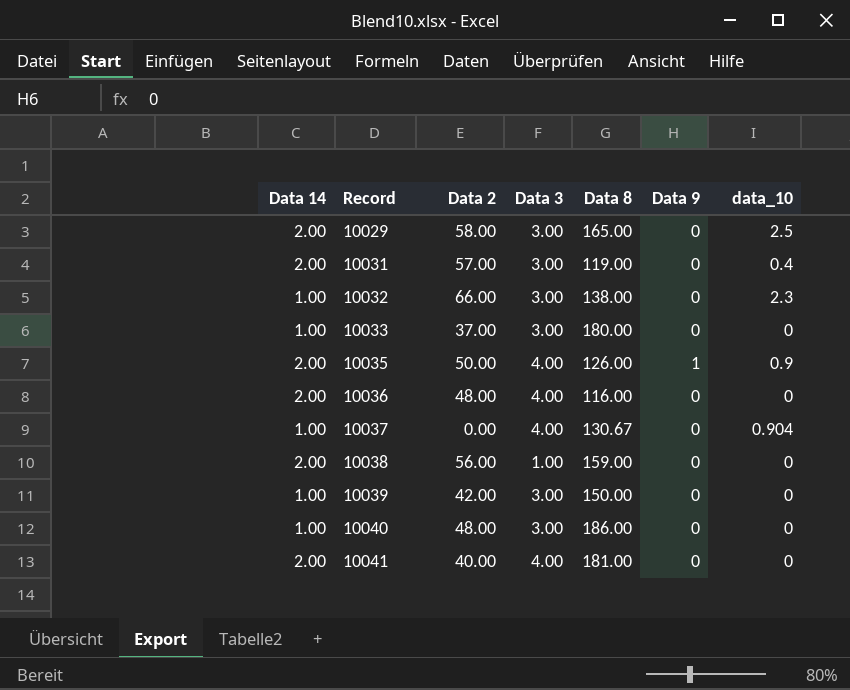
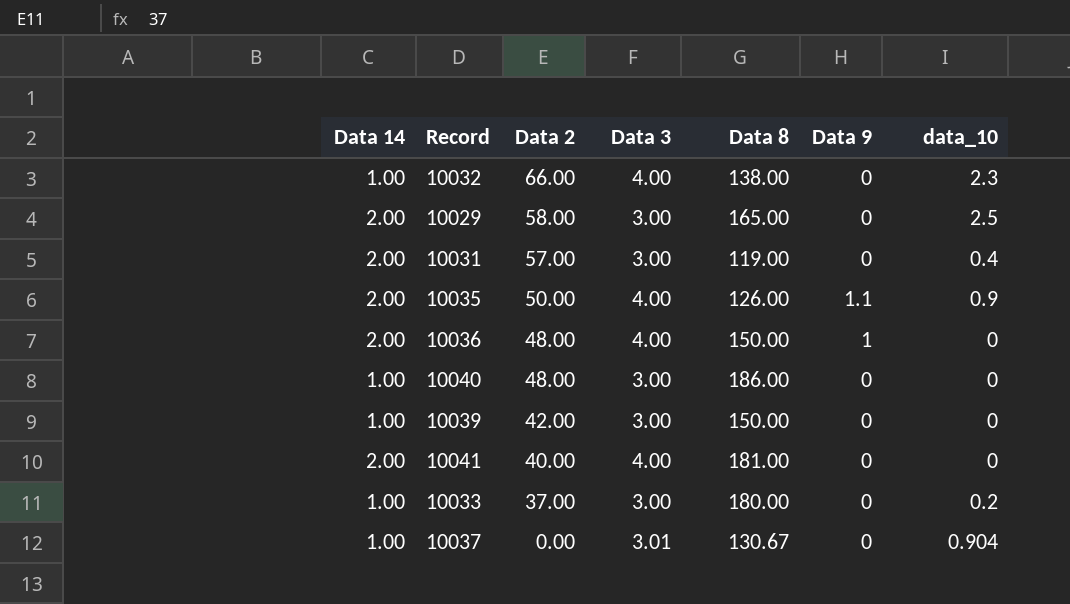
row order: Record ascending -> Data 2 descending
row 10038: 2.00 | 56.00 | 1.00 | 159.00 | 0 | 0 -> none
10032 | Data 3: 3.00 -> 4.00
10035 | Data 9: 1 -> 1.1
10036 | Data 8: 116.00 -> 150.00
10036 | Data 9: 0 -> 1
10033 | data_10: 0 -> 0.2
10037 | Data 3: 4.00 -> 3.01

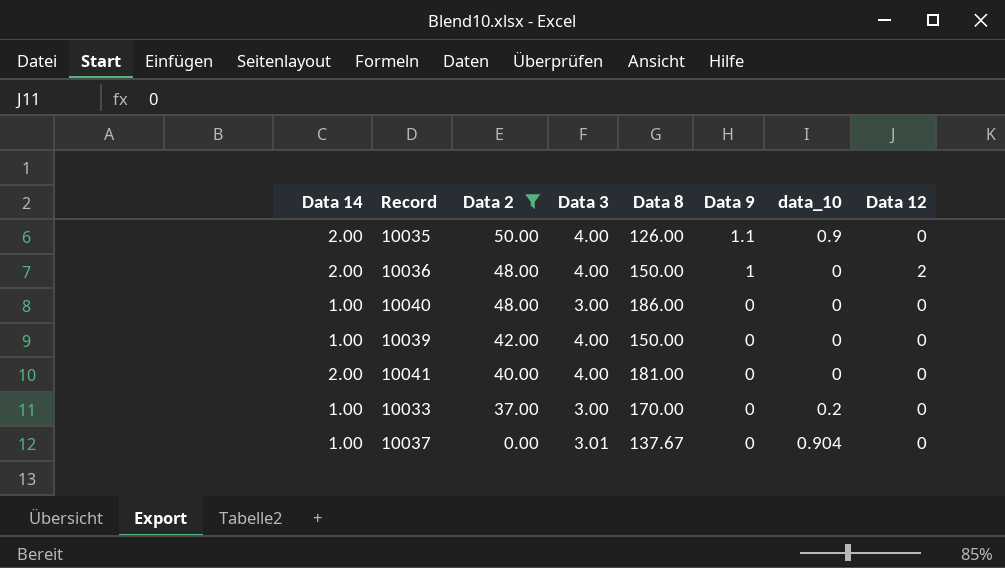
filter: none -> Data 2 <= 50.00
column Data 12 | position: none -> 8
10039 | Data 3: 3.00 -> 4.00
10033 | Data 8: 180.00 -> 170.00
10037 | Data 8: 130.67 -> 137.67

